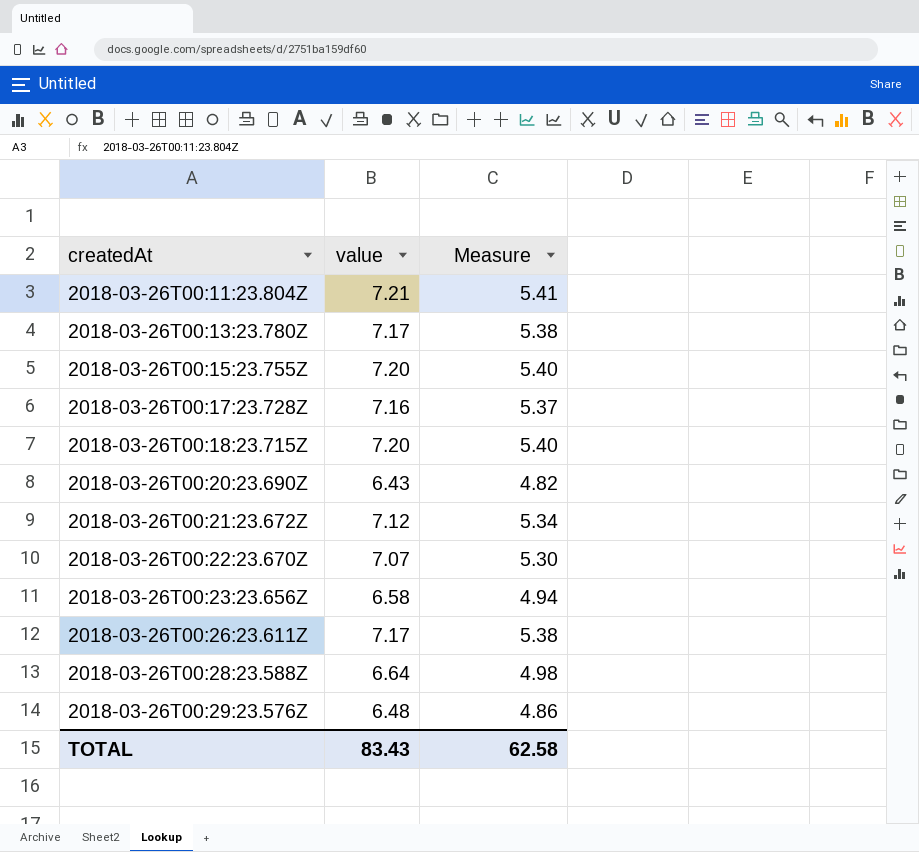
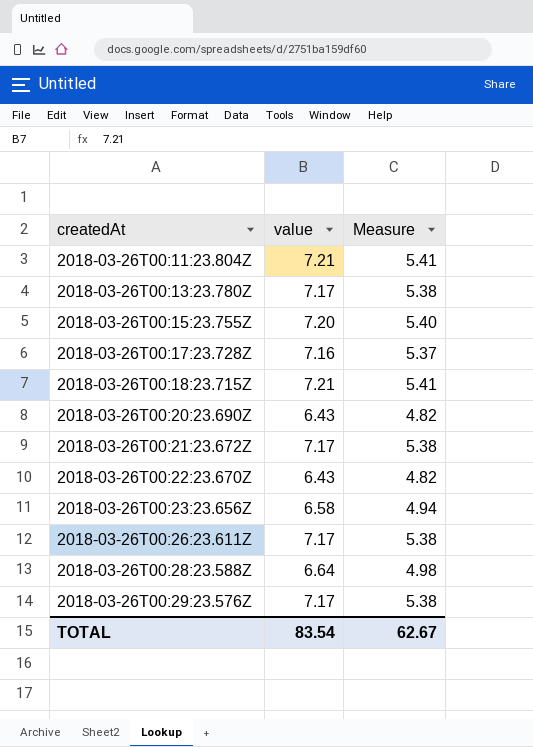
2018-03-26T00:18:23.715Z | value: 7.20 -> 7.21
2018-03-26T00:18:23.715Z | Measure: 5.40 -> 5.41
2018-03-26T00:21:23.672Z | value: 7.12 -> 7.17
2018-03-26T00:21:23.672Z | Measure: 5.34 -> 5.38
2018-03-26T00:22:23.670Z | value: 7.07 -> 6.43
2018-03-26T00:22:23.670Z | Measure: 5.30 -> 4.82
2018-03-26T00:29:23.576Z | value: 6.48 -> 7.17
2018-03-26T00:29:23.576Z | Measure: 4.86 -> 5.38
TOTAL | value: 83.43 -> 83.54
TOTAL | Measure: 62.58 -> 62.67

